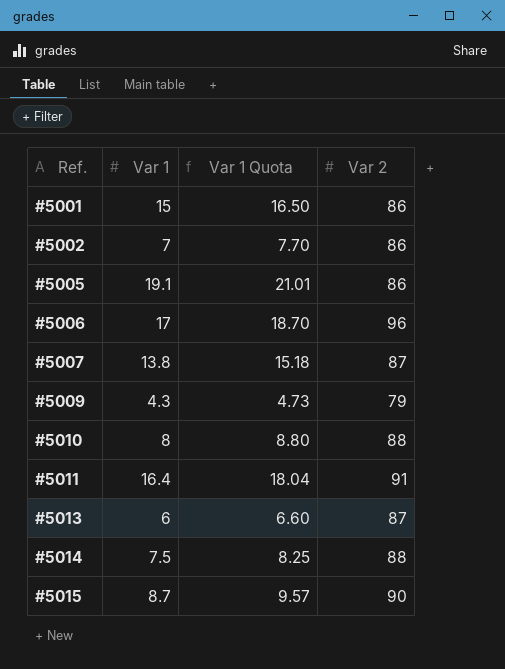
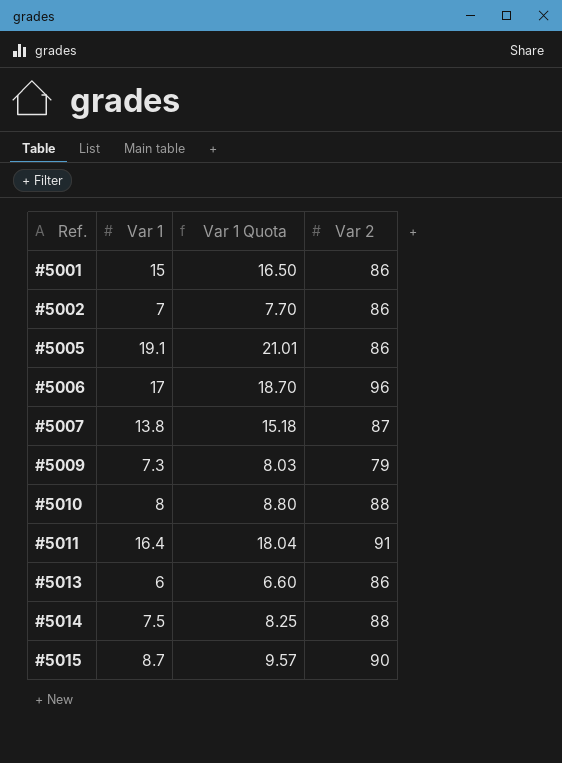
#5009 | Var 1: 4.3 -> 7.3
#5009 | Var 1 Quota: 4.73 -> 8.03
#5013 | Var 2: 87 -> 86

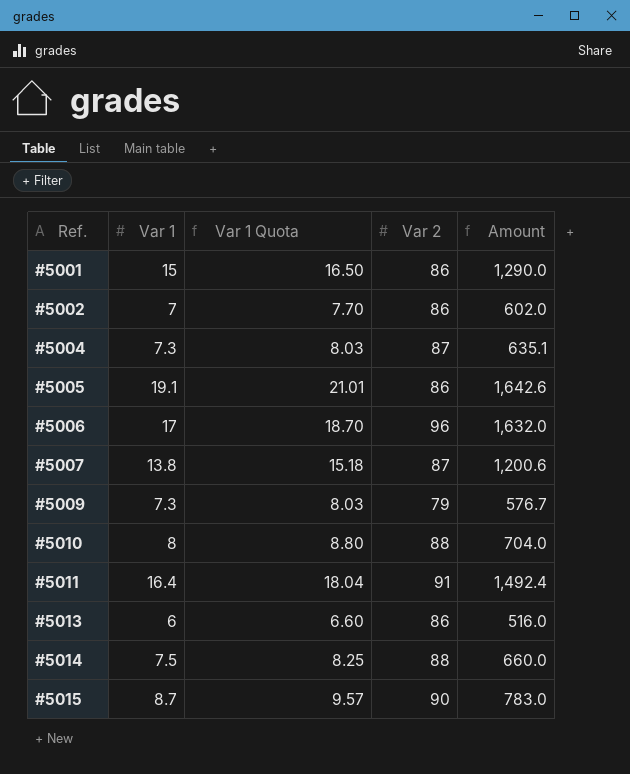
column Amount | formula: none -> [Var 1] * [Var 2]
row #5004: none -> 7.3 | 8.03 | 87 | 635.1

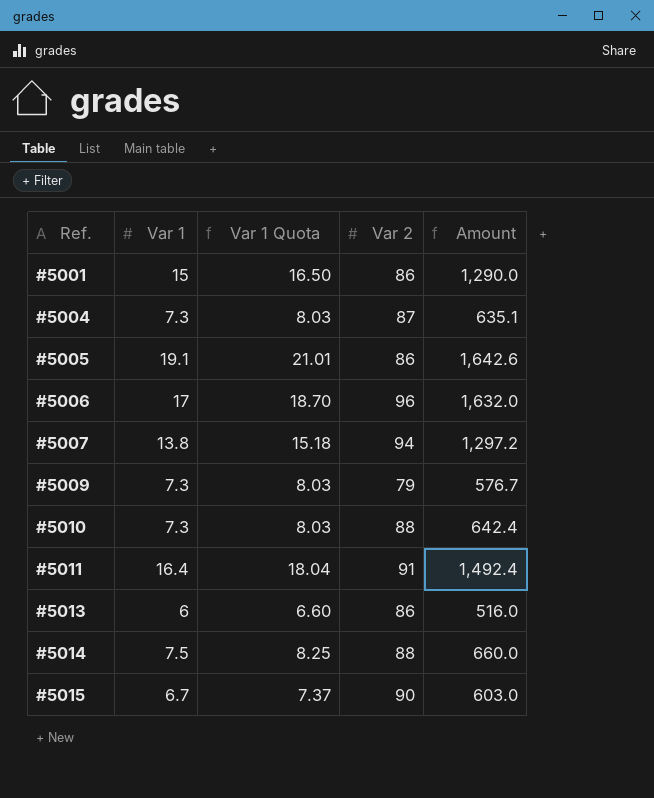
row #5002: 7 | 7.70 | 86 | 602.0 -> none
#5007 | Var 2: 87 -> 94
#5007 | Amount: 1,200.6 -> 1,297.2
#5010 | Var 1: 8 -> 7.3
#5010 | Var 1 Quota: 8.80 -> 8.03
#5010 | Amount: 704.0 -> 642.4
#5015 | Var 1: 8.7 -> 6.7
#5015 | Var 1 Quota: 9.57 -> 7.37
#5015 | Amount: 783.0 -> 603.0

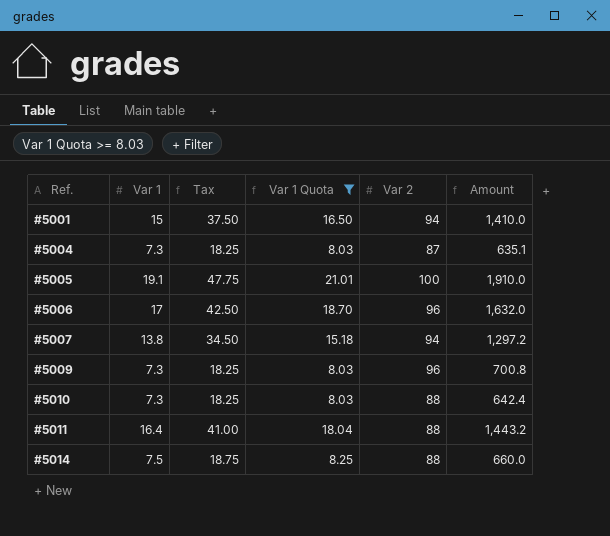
filter: none -> Var 1 Quota >= 8.03
column Tax | formula: none -> [Var 1] * 2.5
#5001 | Var 2: 86 -> 94
#5001 | Amount: 1,290.0 -> 1,410.0
#5005 | Var 2: 86 -> 100
#5005 | Amount: 1,642.6 -> 1,910.0
#5009 | Var 2: 79 -> 96
#5009 | Amount: 576.7 -> 700.8
#5011 | Var 2: 91 -> 88
#5011 | Amount: 1,492.4 -> 1,443.2

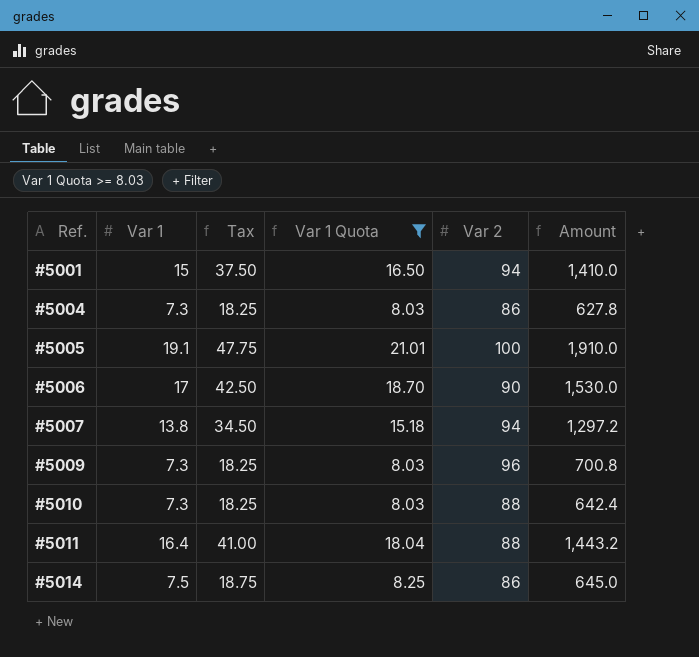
#5004 | Var 2: 87 -> 86
#5004 | Amount: 635.1 -> 627.8
#5006 | Var 2: 96 -> 90
#5006 | Amount: 1,632.0 -> 1,530.0
#5014 | Var 2: 88 -> 86
#5014 | Amount: 660.0 -> 645.0

